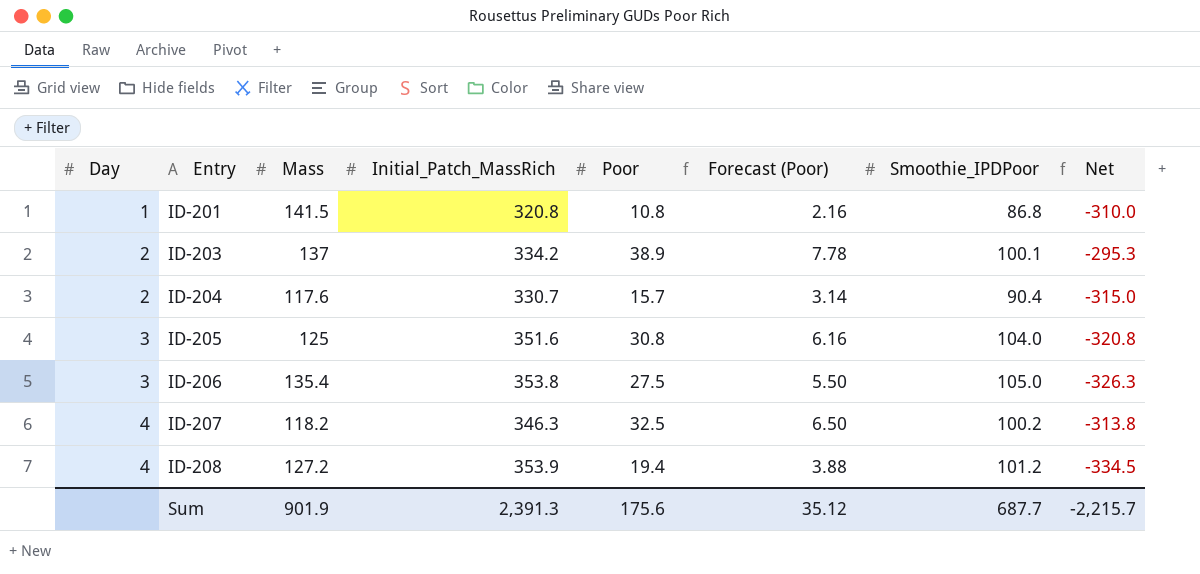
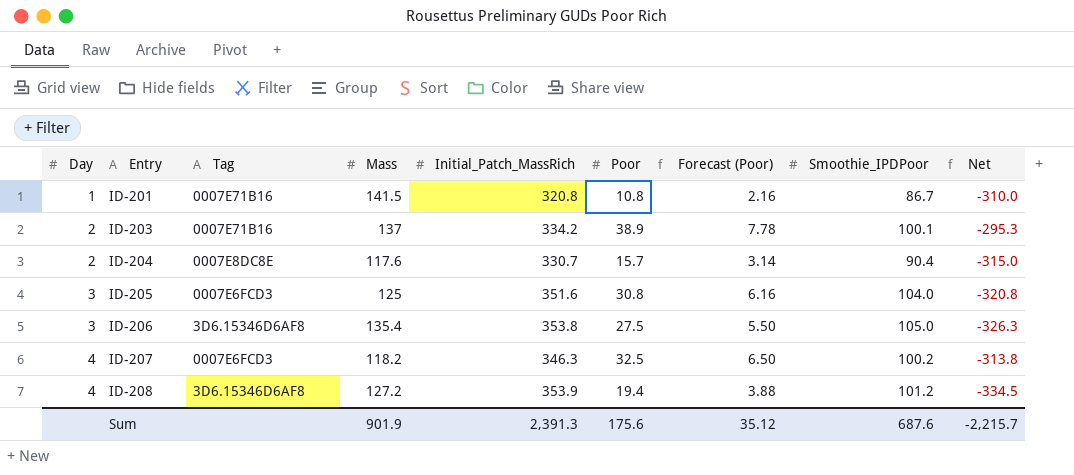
column Tag | position: none -> 3
ID-201 | Smoothie_IPDPoor: 86.8 -> 86.7
Sum | Smoothie_IPDPoor: 687.7 -> 687.6

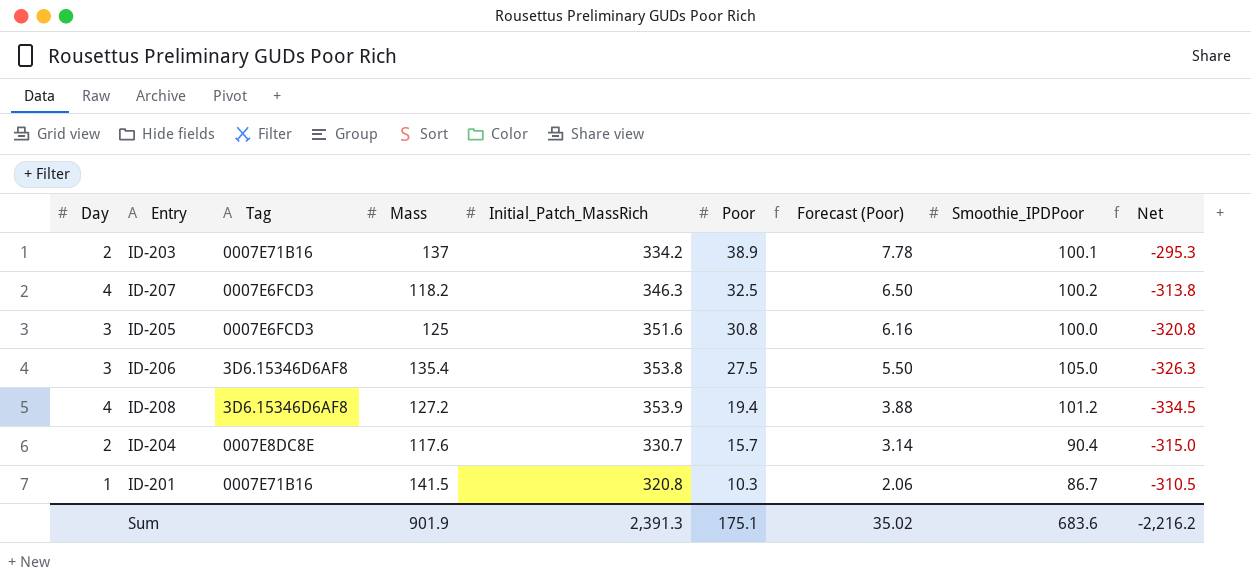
row order: Day ascending -> Poor descending
ID-205 | Smoothie_IPDPoor: 104.0 -> 100.0
ID-201 | Poor: 10.8 -> 10.3
ID-201 | Forecast (Poor): 2.16 -> 2.06
ID-201 | Net: -310.0 -> -310.5
Sum | Poor: 175.6 -> 175.1
Sum | Forecast (Poor): 35.12 -> 35.02
Sum | Smoothie_IPDPoor: 687.6 -> 683.6
Sum | Net: -2,215.7 -> -2,216.2

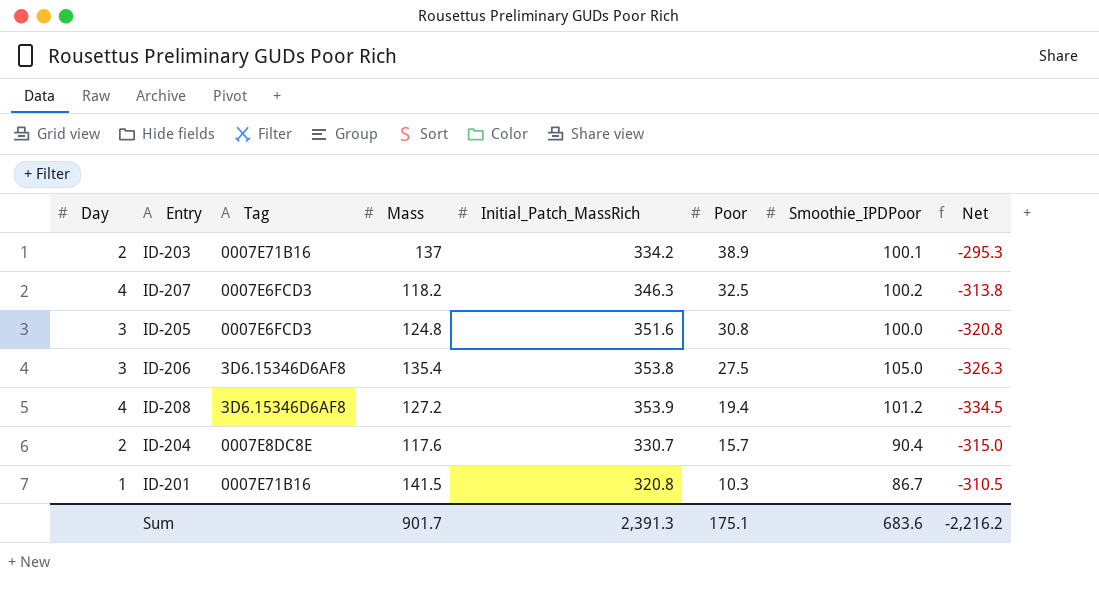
column Forecast (Poor) | formula: [Poor] * 0.2 -> none
ID-205 | Mass: 125 -> 124.8
Sum | Mass: 901.9 -> 901.7

